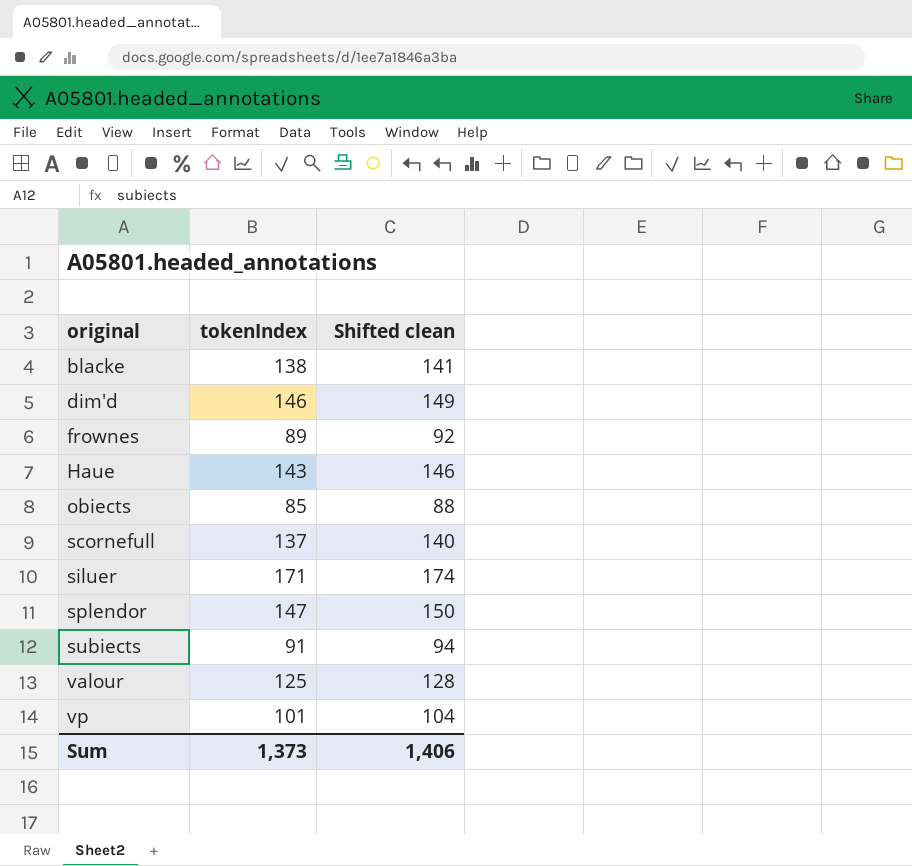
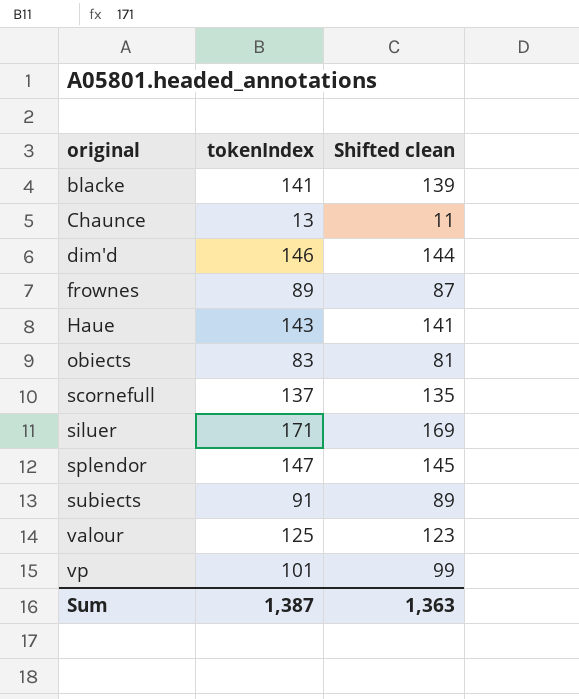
column Shifted clean | formula: [tokenIndex] + 3 -> [tokenIndex] - 2
blacke | tokenIndex: 138 -> 141
row Chaunce: none -> 13 | 11
obiects | tokenIndex: 85 -> 83
Sum | tokenIndex: 1,373 -> 1,387
Sum | Shifted clean: 1,406 -> 1,363

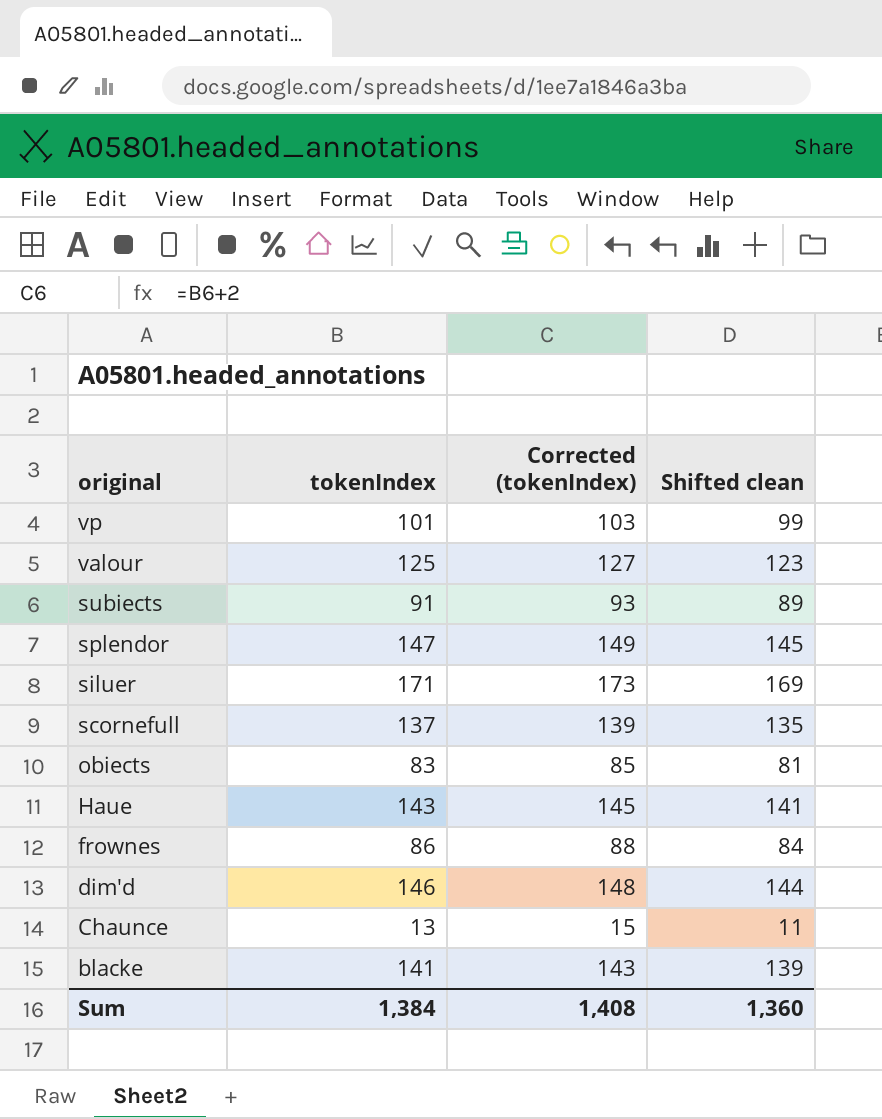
row order: original ascending -> original descending
column Corrected (tokenIndex) | formula: none -> [tokenIndex] + 2
frownes | tokenIndex: 89 -> 86
frownes | Shifted clean: 87 -> 84
Sum | tokenIndex: 1,387 -> 1,384
Sum | Shifted clean: 1,363 -> 1,360

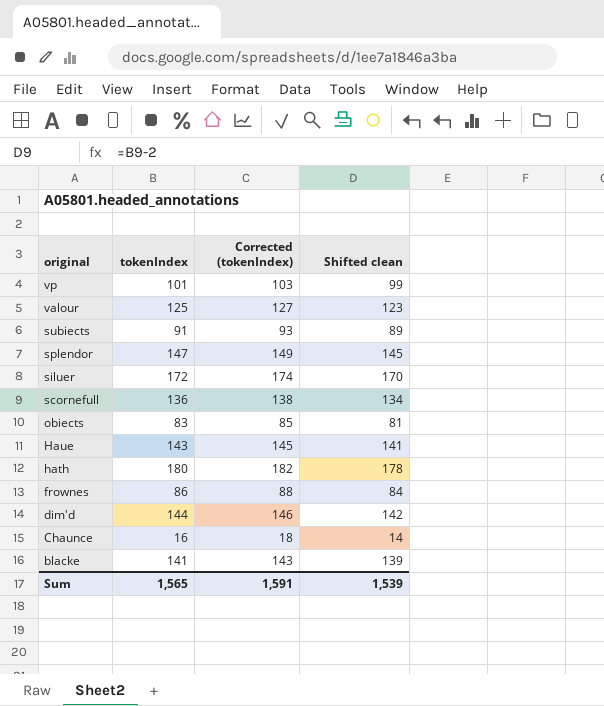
siluer | tokenIndex: 171 -> 172
siluer | Corrected (tokenIndex): 173 -> 174
siluer | Shifted clean: 169 -> 170
scornefull | tokenIndex: 137 -> 136
scornefull | Corrected (tokenIndex): 139 -> 138
scornefull | Shifted clean: 135 -> 134
row hath: none -> 180 | 182 | 178
dim'd | tokenIndex: 146 -> 144
dim'd | Corrected (tokenIndex): 148 -> 146
dim'd | Shifted clean: 144 -> 142
Chaunce | tokenIndex: 13 -> 16
Chaunce | Corrected (tokenIndex): 15 -> 18
Chaunce | Shifted clean: 11 -> 14
Sum | tokenIndex: 1,384 -> 1,565
Sum | Corrected (tokenIndex): 1,408 -> 1,591
Sum | Shifted clean: 1,360 -> 1,539

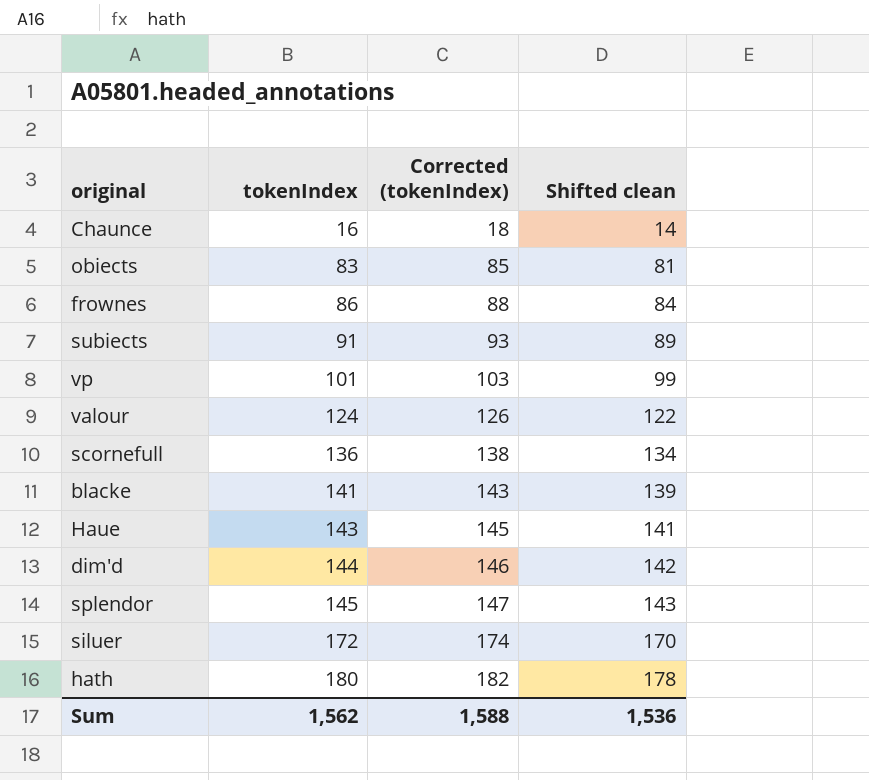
row order: original descending -> tokenIndex ascending
valour | tokenIndex: 125 -> 124
valour | Corrected (tokenIndex): 127 -> 126
valour | Shifted clean: 123 -> 122
splendor | tokenIndex: 147 -> 145
splendor | Corrected (tokenIndex): 149 -> 147
splendor | Shifted clean: 145 -> 143
Sum | tokenIndex: 1,565 -> 1,562
Sum | Corrected (tokenIndex): 1,591 -> 1,588
Sum | Shifted clean: 1,539 -> 1,536

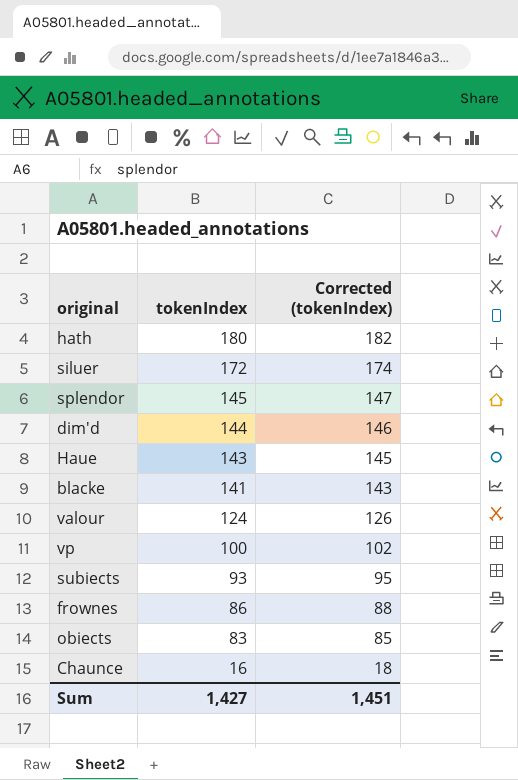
row order: tokenIndex ascending -> tokenIndex descending
column Shifted clean | formula: [tokenIndex] - 2 -> none
row scornefull: 136 | 138 | 134 -> none
vp | tokenIndex: 101 -> 100
vp | Corrected (tokenIndex): 103 -> 102
subiects | tokenIndex: 91 -> 93
subiects | Corrected (tokenIndex): 93 -> 95
Sum | tokenIndex: 1,562 -> 1,427
Sum | Corrected (tokenIndex): 1,588 -> 1,451

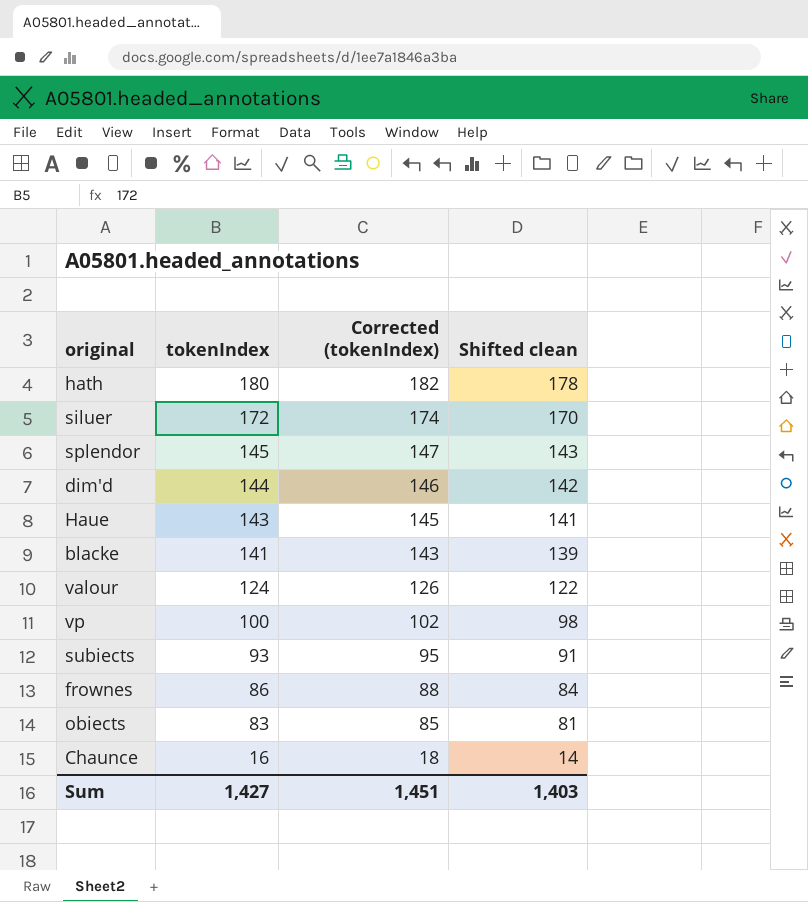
column Shifted clean | formula: none -> [tokenIndex] - 2

